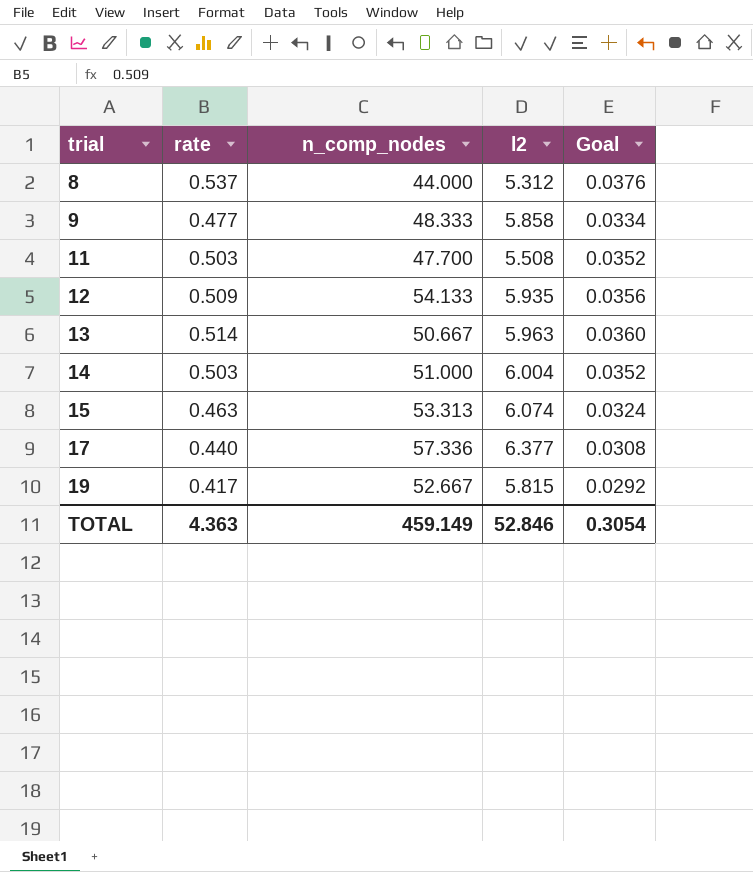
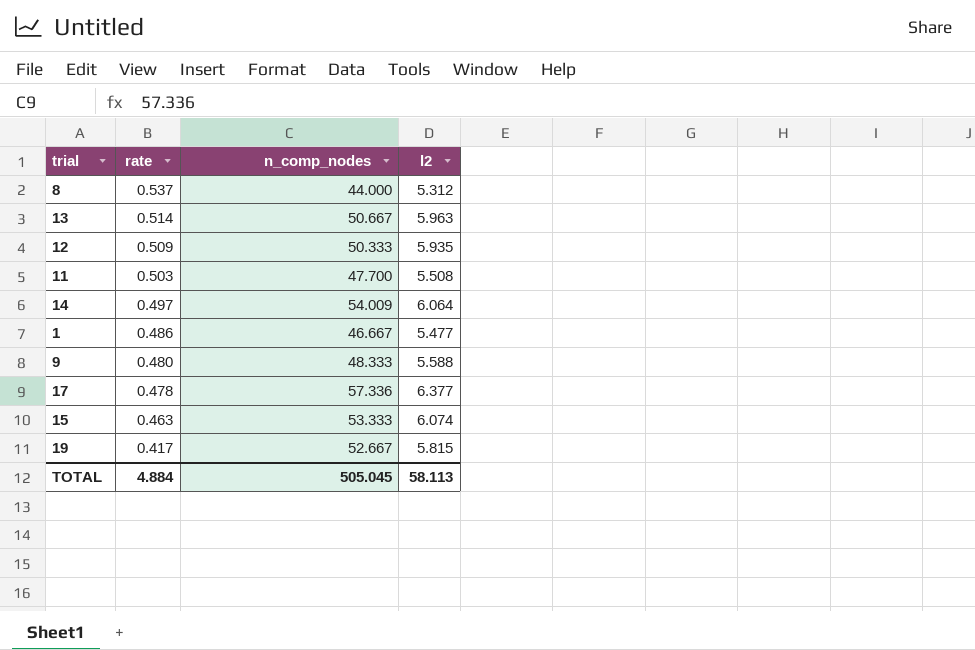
row order: trial ascending -> rate descending
column Goal | formula: [rate] * 0.07 -> none
12 | n_comp_nodes: 54.133 -> 50.333
14 | rate: 0.503 -> 0.497
14 | n_comp_nodes: 51.000 -> 54.009
14 | l2: 6.004 -> 6.064
row 1: none -> 0.486 | 46.667 | 5.477
9 | rate: 0.477 -> 0.480
9 | l2: 5.858 -> 5.588
17 | rate: 0.440 -> 0.478
15 | n_comp_nodes: 53.313 -> 53.333
TOTAL | rate: 4.363 -> 4.884
TOTAL | n_comp_nodes: 459.149 -> 505.045
TOTAL | l2: 52.846 -> 58.113

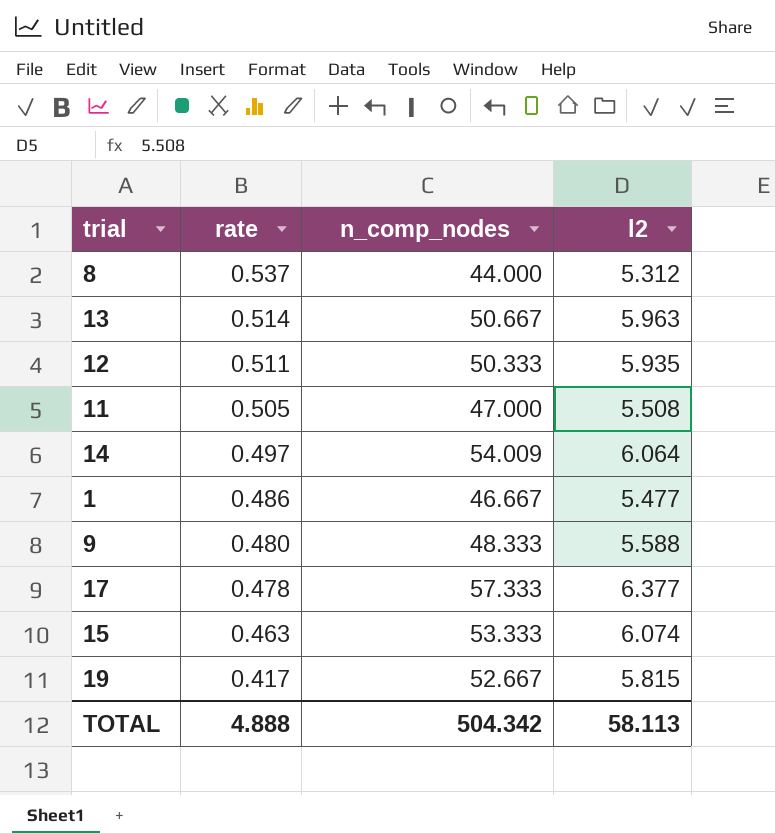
12 | rate: 0.509 -> 0.511
11 | rate: 0.503 -> 0.505
11 | n_comp_nodes: 47.700 -> 47.000
17 | n_comp_nodes: 57.336 -> 57.333
TOTAL | rate: 4.884 -> 4.888
TOTAL | n_comp_nodes: 505.045 -> 504.342

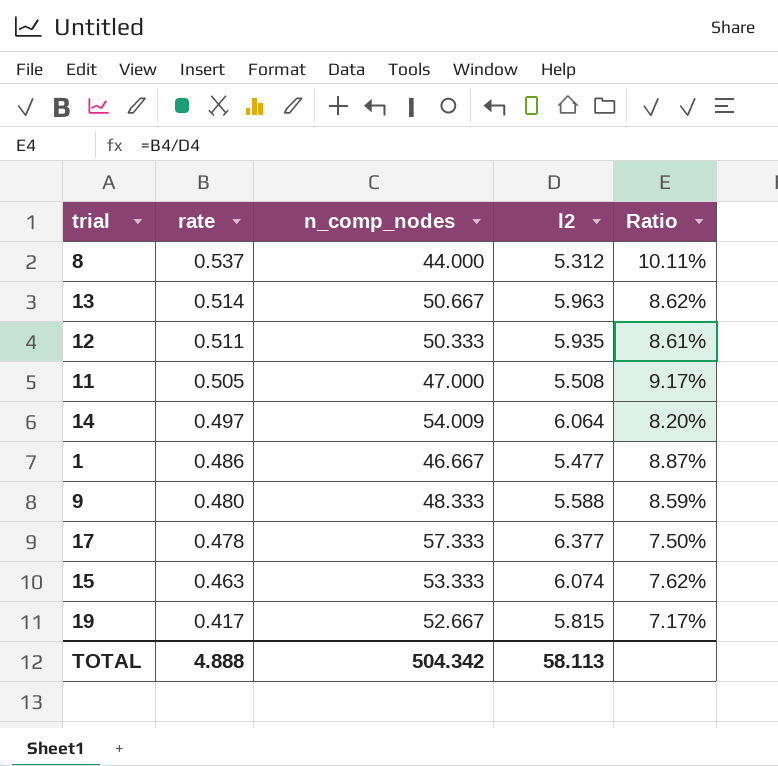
column Ratio | formula: none -> [rate] / [l2]

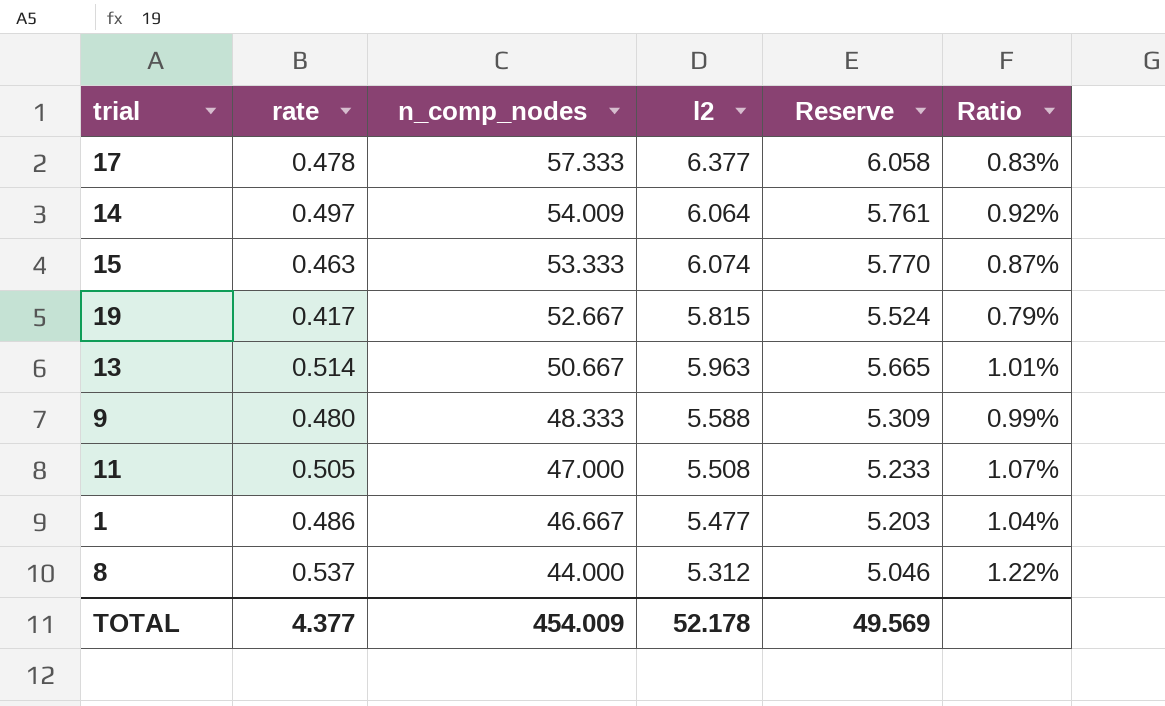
row order: rate descending -> n_comp_nodes descending
column Reserve | formula: none -> [l2] * 0.95
column Ratio | formula: [rate] / [l2] -> [rate] / [n_comp_nodes]
row 12: 0.511 | 50.333 | 5.935 | 8.61% -> none
TOTAL | rate: 4.888 -> 4.377
TOTAL | n_comp_nodes: 504.342 -> 454.009
TOTAL | l2: 58.113 -> 52.178

